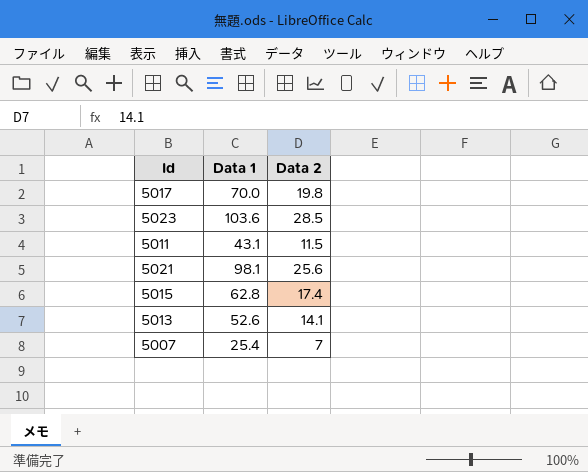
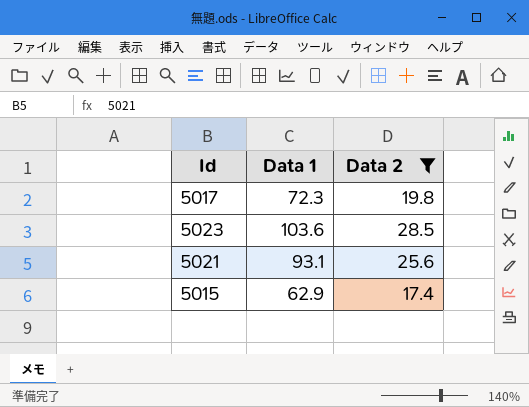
filter: none -> Data 2 >= 17.4
5017 | Data 1: 70.0 -> 72.3
5021 | Data 1: 98.1 -> 93.1
5015 | Data 1: 62.8 -> 62.9

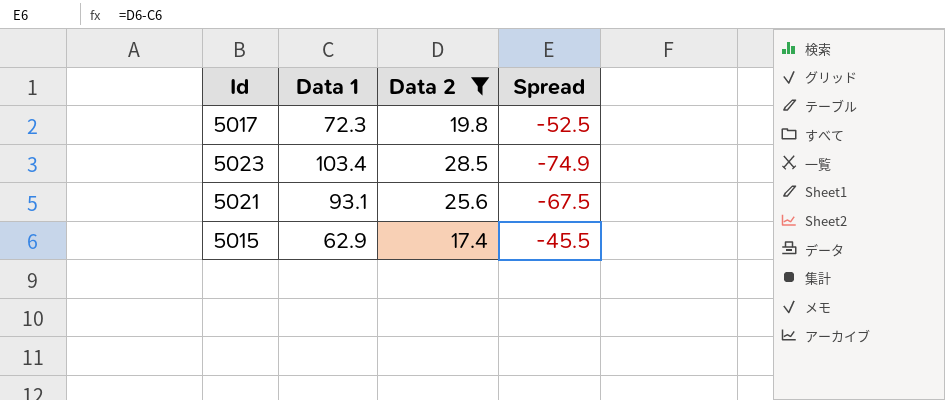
column Spread | formula: none -> [Data 2] - [Data 1]
5023 | Data 1: 103.6 -> 103.4

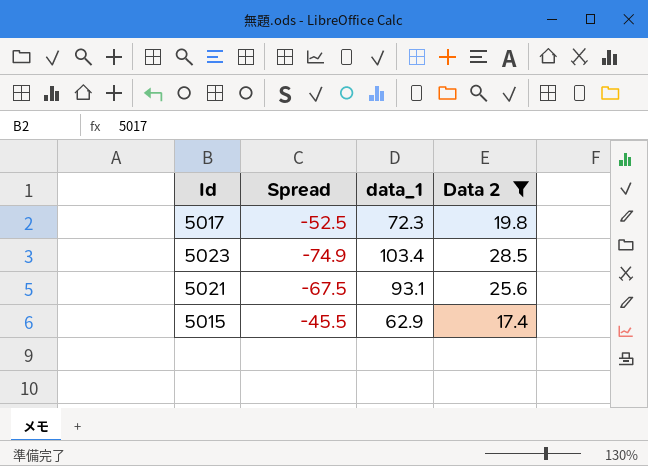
column Spread | position: 4 -> 2
column name: Data 1 -> data_1

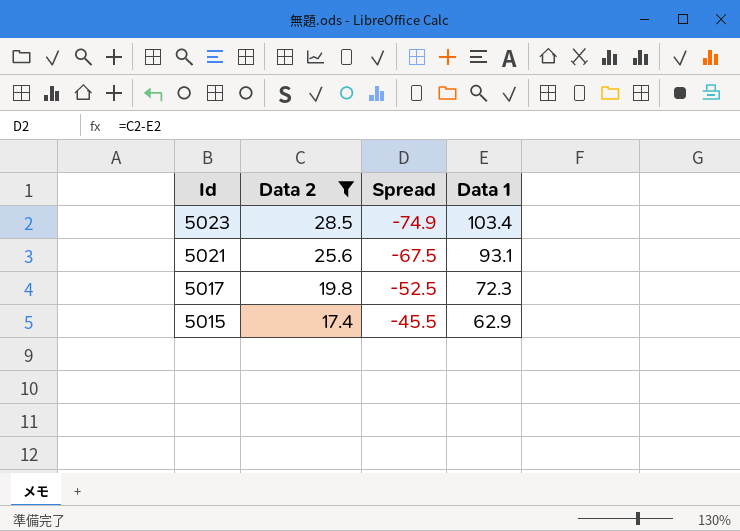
row order: none -> Id descending
column Data 2 | position: 4 -> 2
column name: data_1 -> Data 1

